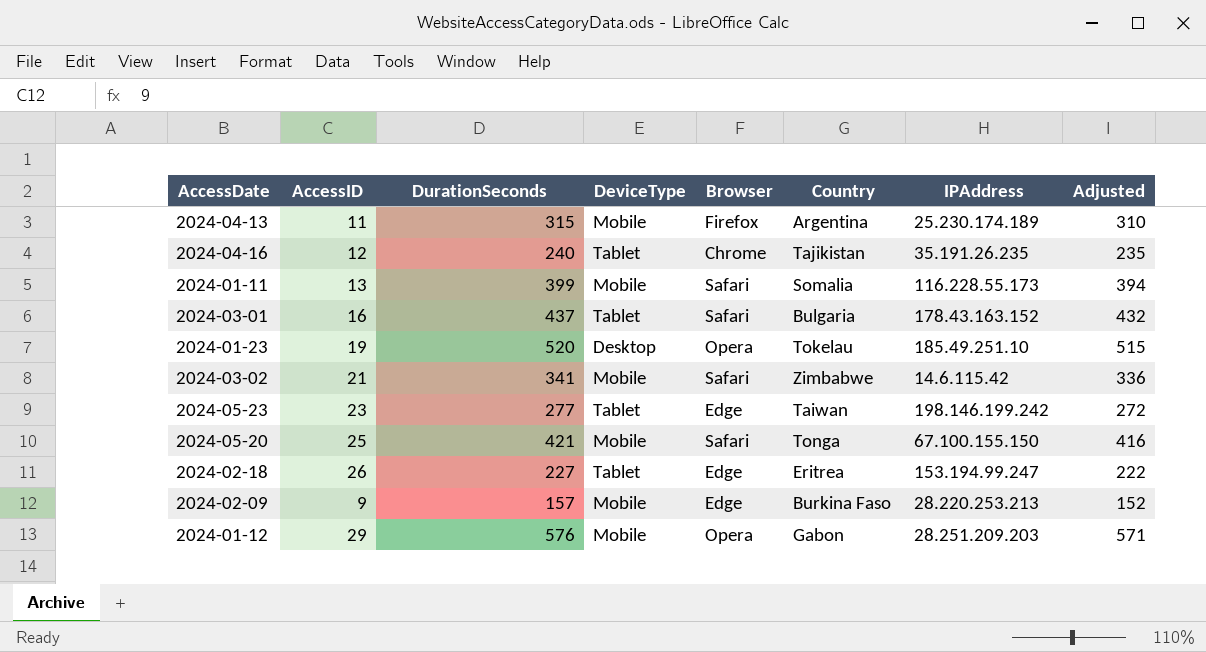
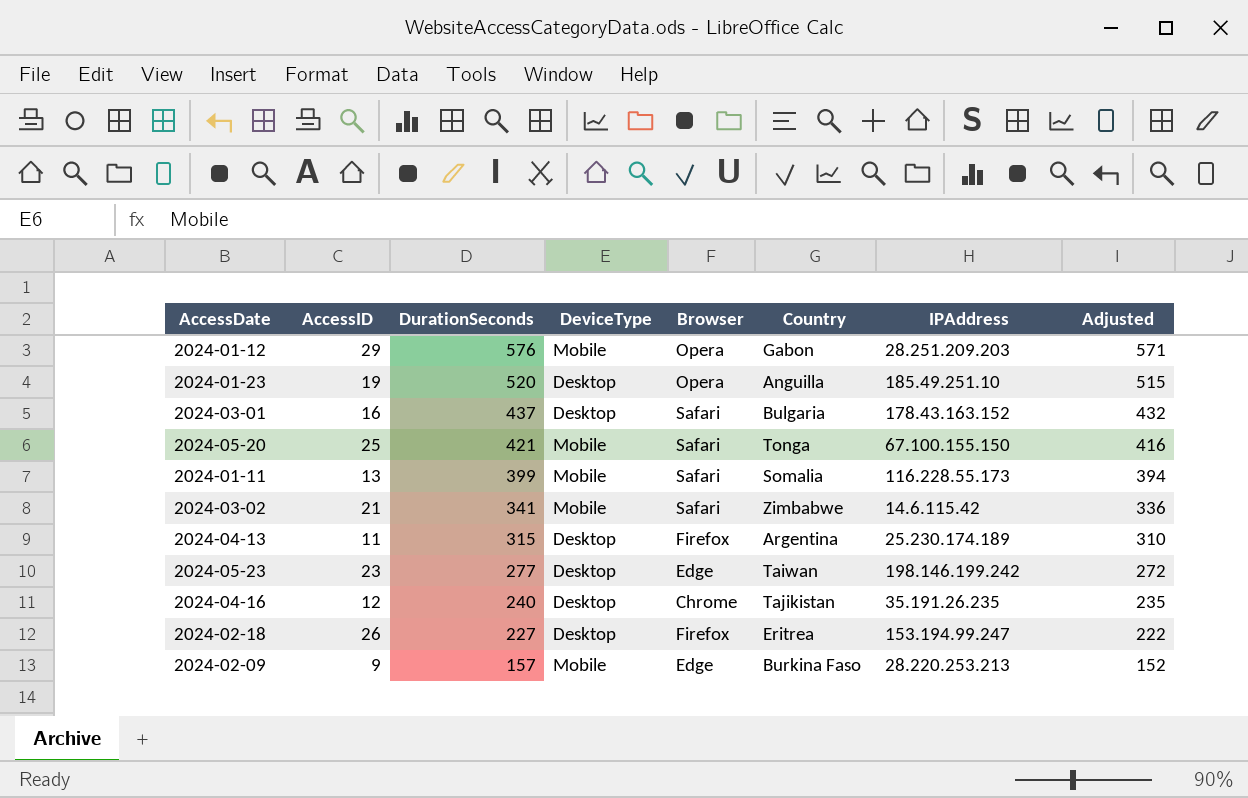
row order: none -> DurationSeconds descending
2024-01-23 | Country: Tokelau -> Anguilla
2024-03-01 | DeviceType: Tablet -> Desktop
2024-04-13 | DeviceType: Mobile -> Desktop
2024-05-23 | DeviceType: Tablet -> Desktop
2024-04-16 | DeviceType: Tablet -> Desktop
2024-02-18 | DeviceType: Tablet -> Desktop
2024-02-18 | Browser: Edge -> Firefox

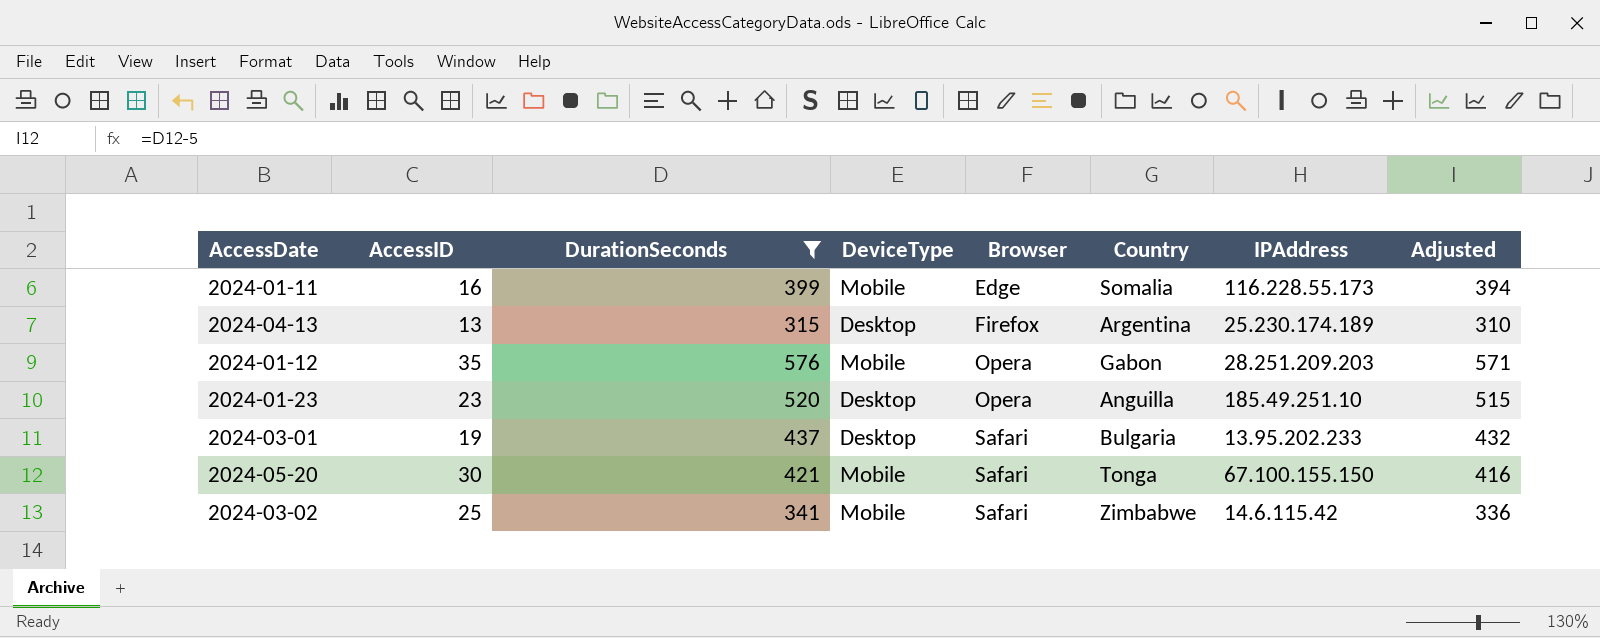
filter: none -> DurationSeconds >= 315
row order: DurationSeconds descending -> Browser ascending
2024-01-11 | AccessID: 13 -> 16
2024-01-11 | Browser: Safari -> Edge
2024-04-13 | AccessID: 11 -> 13
2024-01-12 | AccessID: 29 -> 35
2024-01-23 | AccessID: 19 -> 23
2024-03-01 | AccessID: 16 -> 19
2024-03-01 | IPAddress: 178.43.163.152 -> 13.95.202.233
2024-05-20 | AccessID: 25 -> 30
2024-03-02 | AccessID: 21 -> 25

